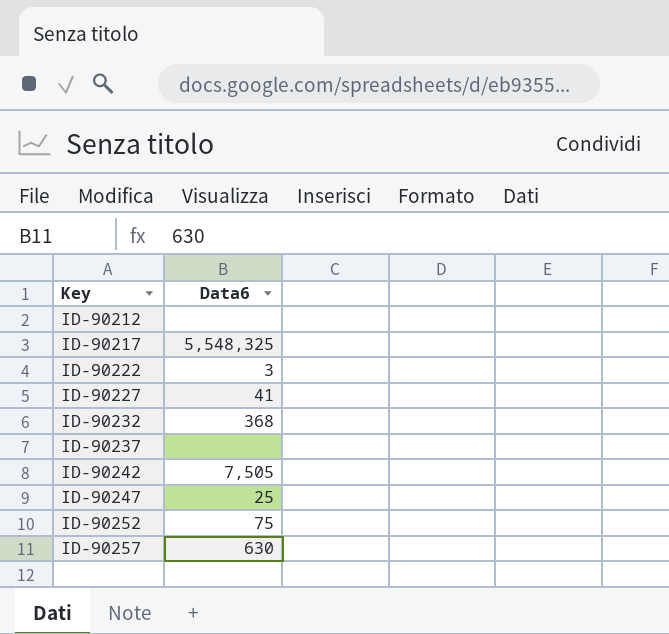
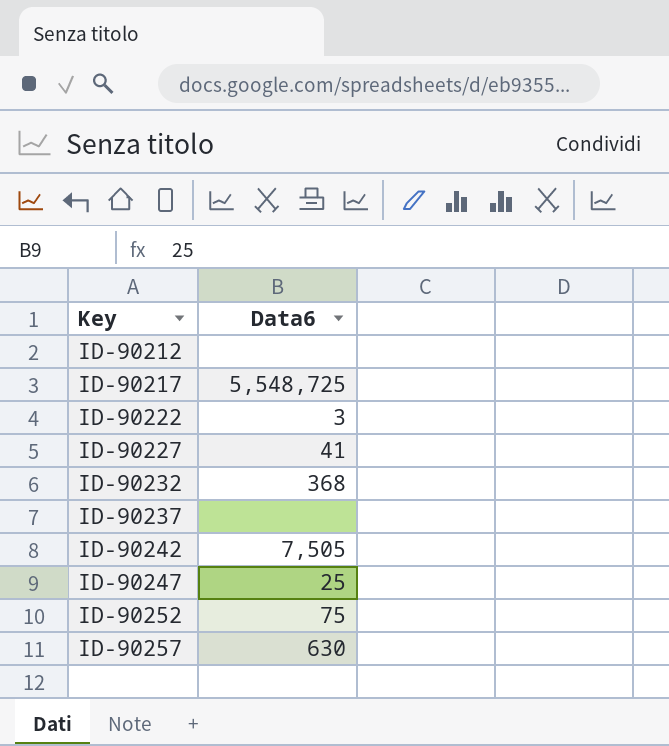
ID-90217 | Data6: 5,548,325 -> 5,548,725

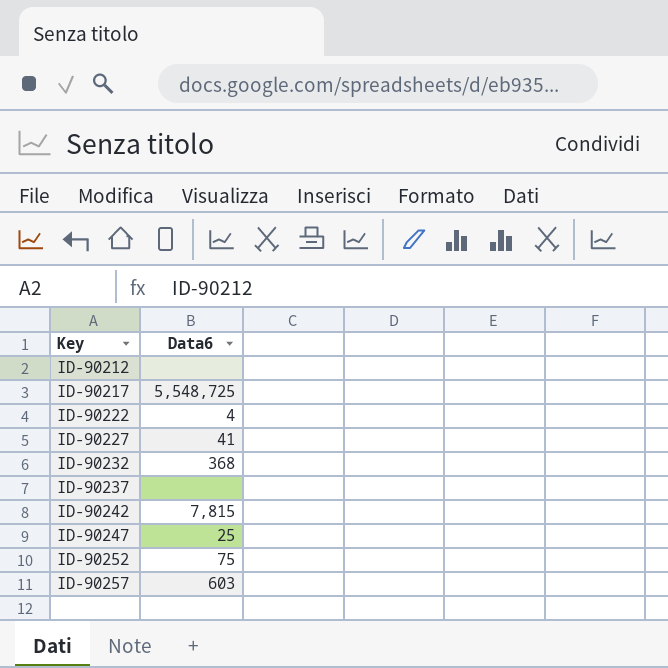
ID-90222 | Data6: 3 -> 4
ID-90242 | Data6: 7,505 -> 7,815
ID-90257 | Data6: 630 -> 603

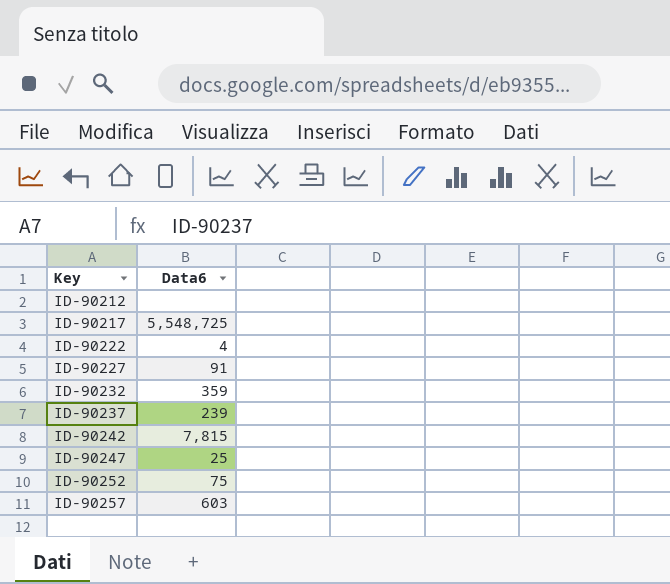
ID-90227 | Data6: 41 -> 91
ID-90232 | Data6: 368 -> 359
ID-90237 | Data6: none -> 239

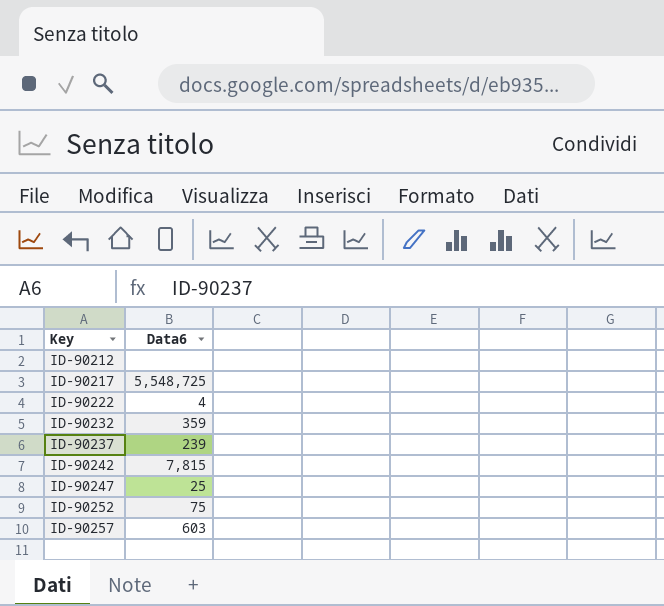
row ID-90227: 91 -> none

